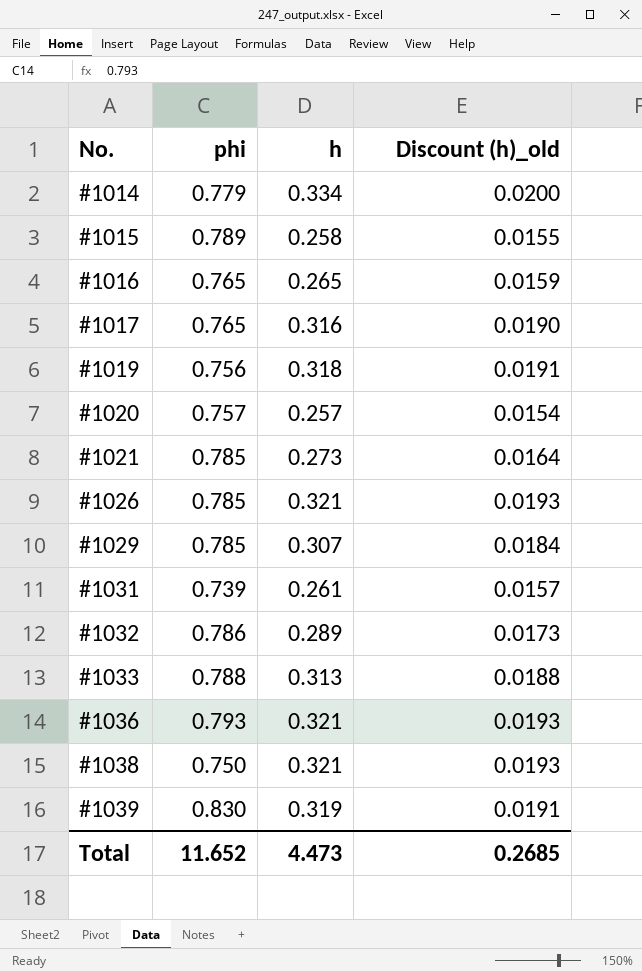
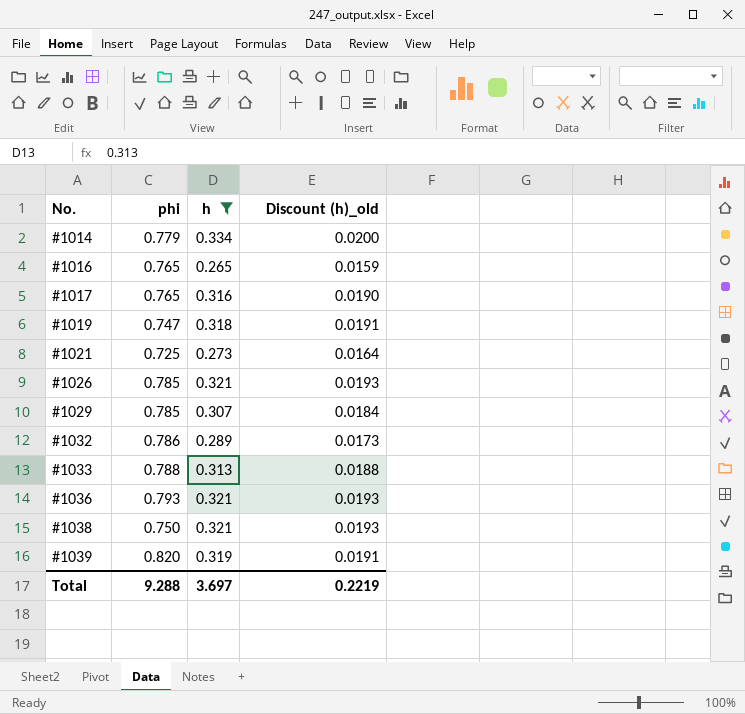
filter: none -> h >= 0.265
#1019 | phi: 0.756 -> 0.747
#1021 | phi: 0.785 -> 0.725
#1039 | phi: 0.830 -> 0.820
Total | phi: 11.652 -> 9.288
Total | h: 4.473 -> 3.697
Total | Discount (h)_old: 0.2685 -> 0.2219

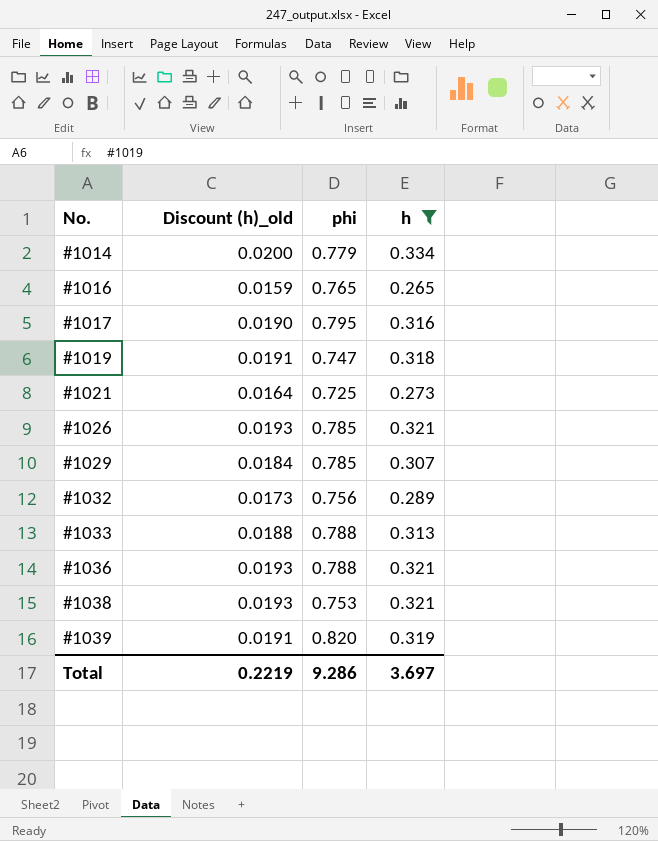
column Discount (h)_old | position: 4 -> 2
#1017 | phi: 0.765 -> 0.795
#1032 | phi: 0.786 -> 0.756
#1036 | phi: 0.793 -> 0.788
#1038 | phi: 0.750 -> 0.753
Total | phi: 9.288 -> 9.286

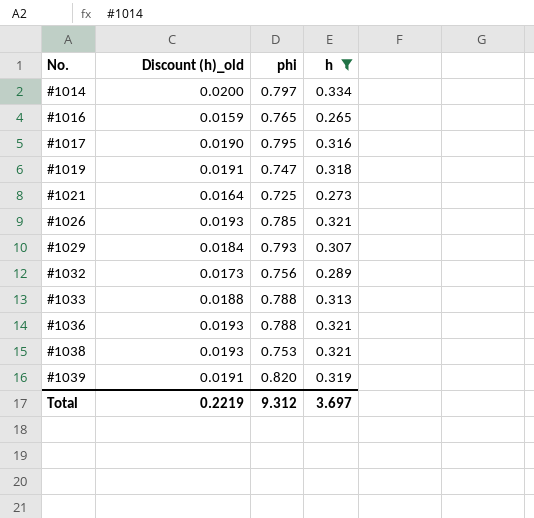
#1014 | phi: 0.779 -> 0.797
#1029 | phi: 0.785 -> 0.793
Total | phi: 9.286 -> 9.312

